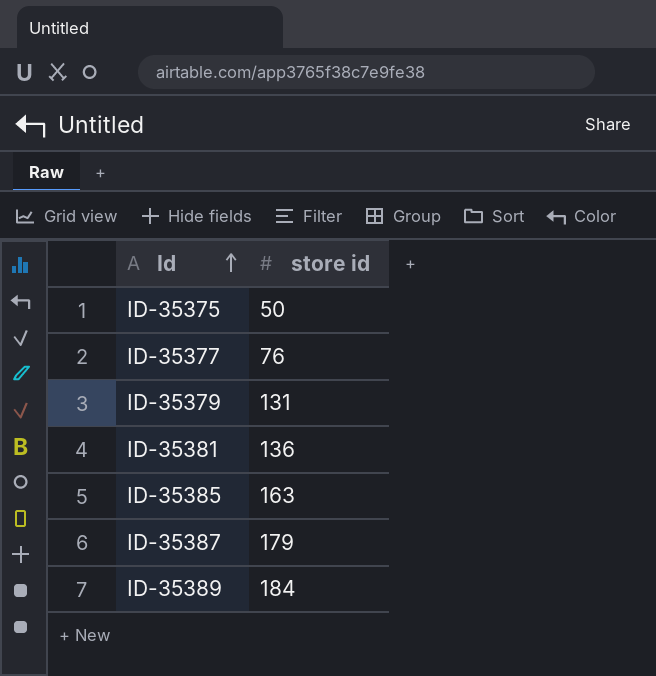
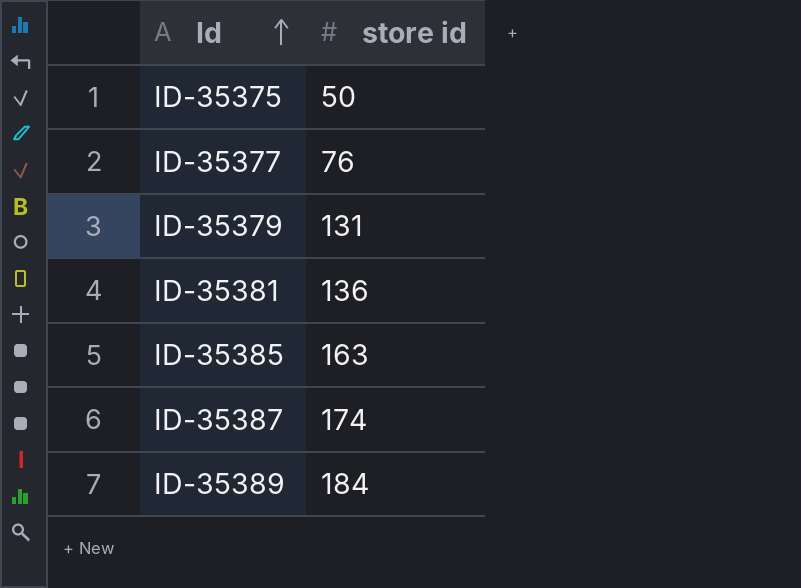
ID-35387 | store id: 179 -> 174

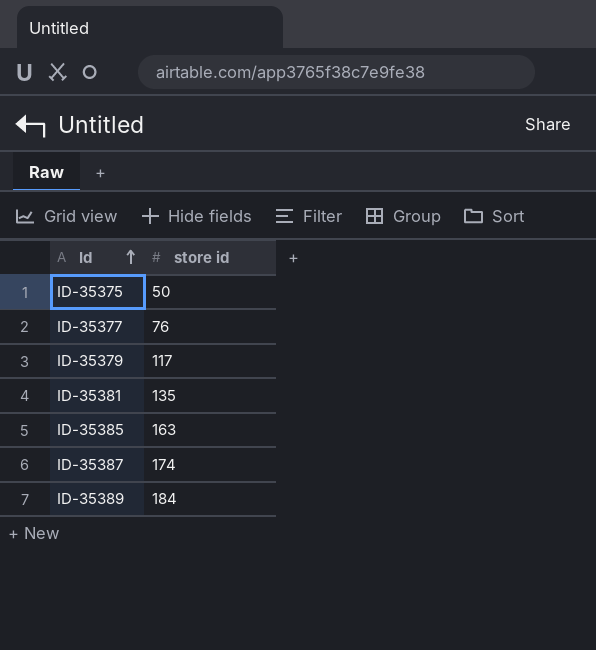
ID-35379 | store id: 131 -> 117
ID-35381 | store id: 136 -> 135

